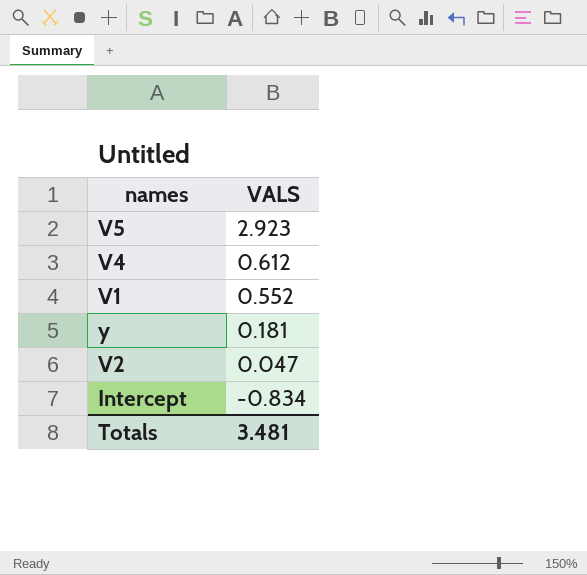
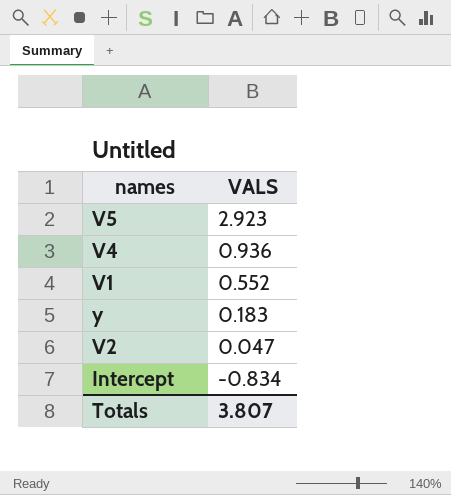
V4 | VALS: 0.612 -> 0.936
y | VALS: 0.181 -> 0.183
Totals | VALS: 3.481 -> 3.807

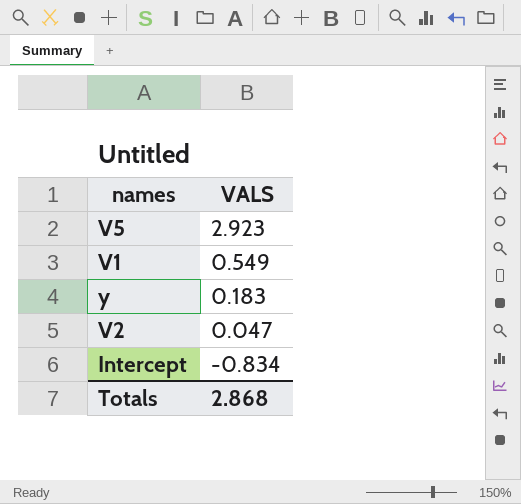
row V4: 0.936 -> none
V1 | VALS: 0.552 -> 0.549
Totals | VALS: 3.807 -> 2.868

